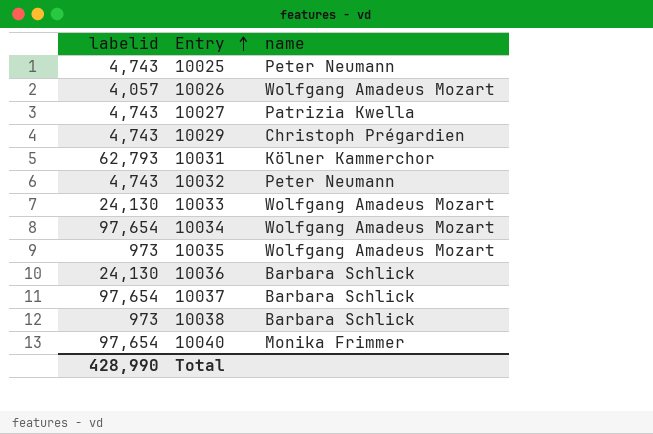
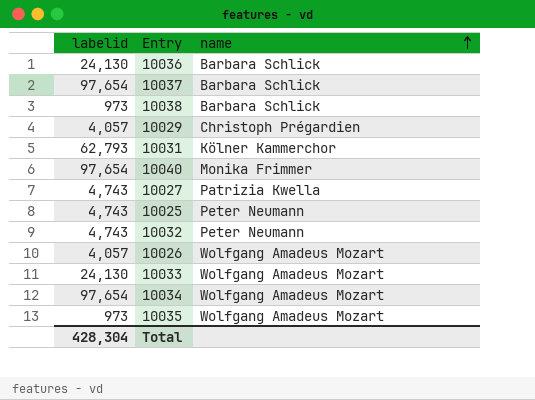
row order: Entry ascending -> name ascending
10029 | labelid: 4,743 -> 4,057
Total | labelid: 428,990 -> 428,304

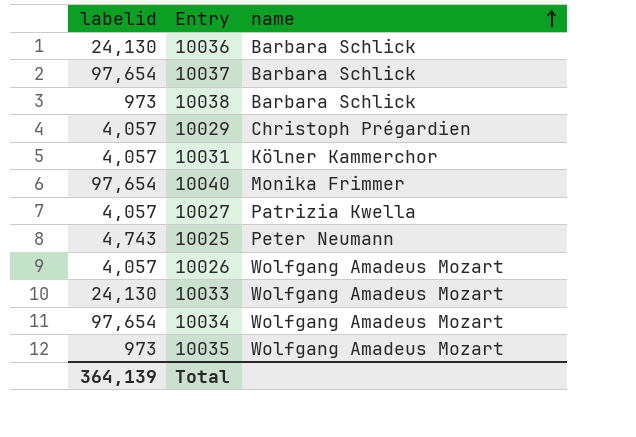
row 10032: 4,743 | Peter Neumann -> none
10031 | labelid: 62,793 -> 4,057
10027 | labelid: 4,743 -> 4,057
Total | labelid: 428,304 -> 364,139

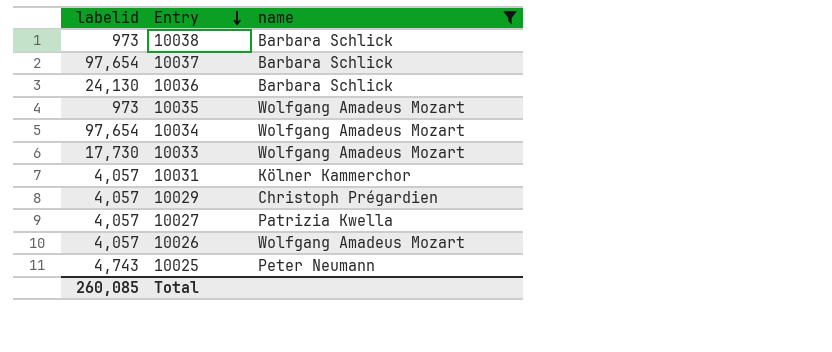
filter: none -> name != Monika Frimmer
row order: name ascending -> Entry descending
10033 | labelid: 24,130 -> 17,730
Total | labelid: 364,139 -> 260,085

